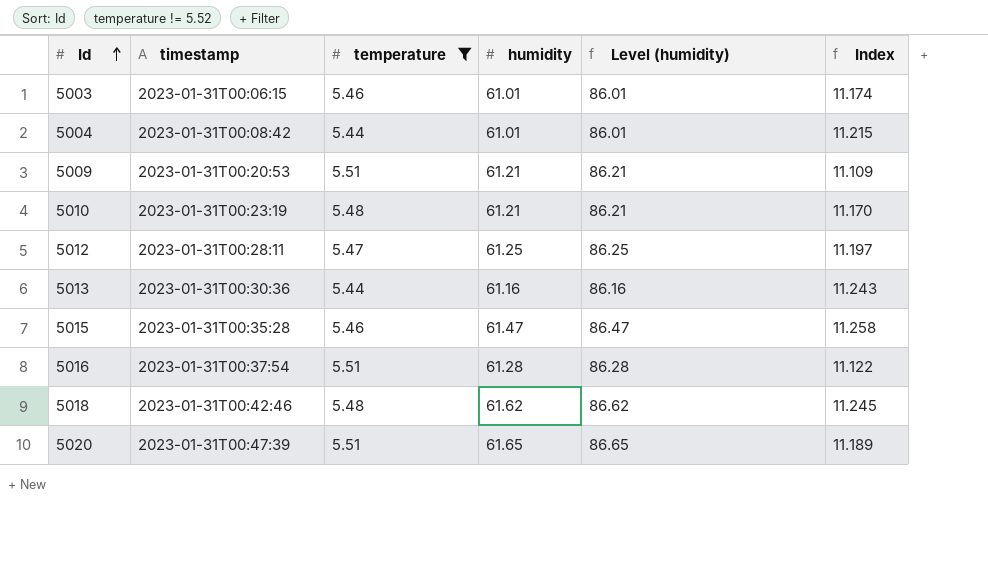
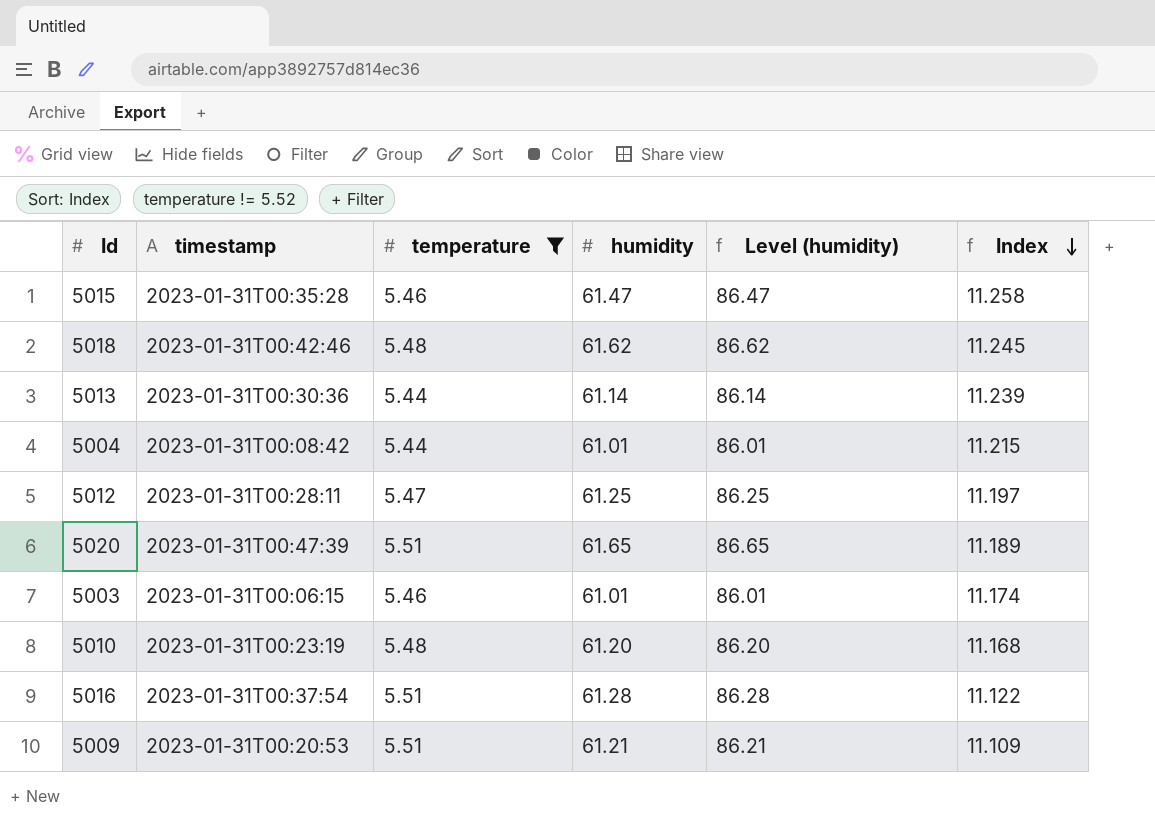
row order: Id ascending -> Index descending
5013 | humidity: 61.16 -> 61.14
5013 | Level (humidity): 86.16 -> 86.14
5013 | Index: 11.243 -> 11.239
5010 | humidity: 61.21 -> 61.20
5010 | Level (humidity): 86.21 -> 86.20
5010 | Index: 11.170 -> 11.168

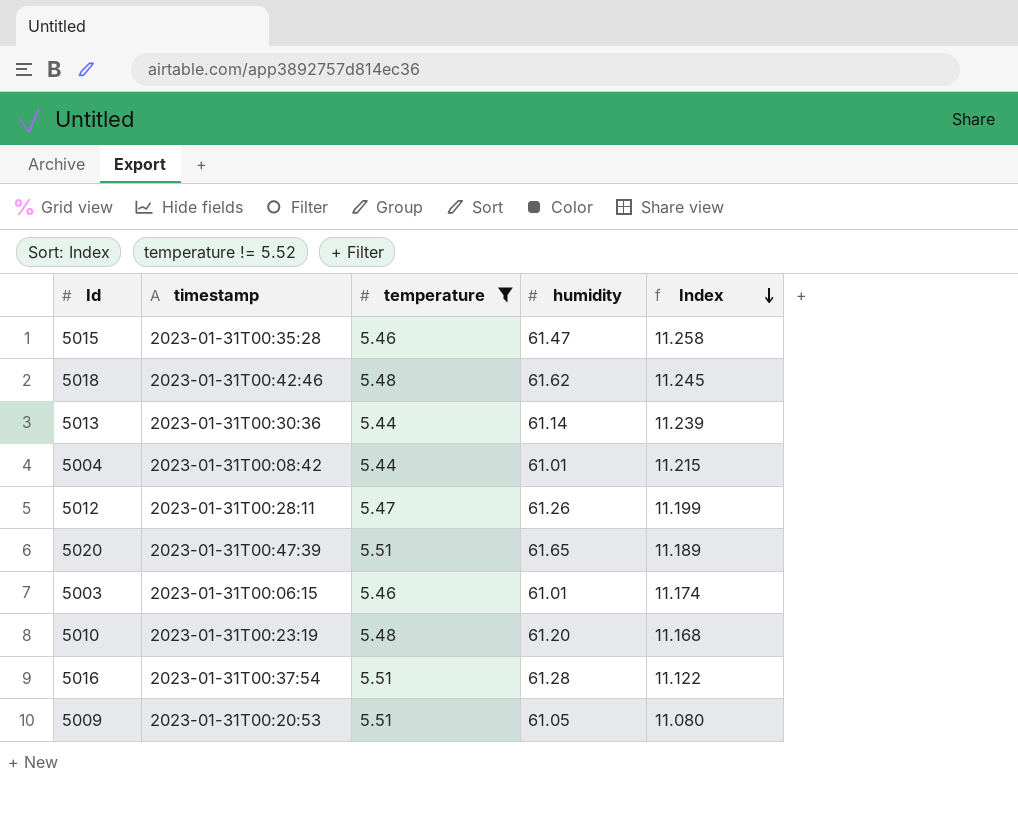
column Level (humidity) | formula: [humidity] + 25 -> none
5012 | humidity: 61.25 -> 61.26
5012 | Index: 11.197 -> 11.199
5009 | humidity: 61.21 -> 61.05
5009 | Index: 11.109 -> 11.080

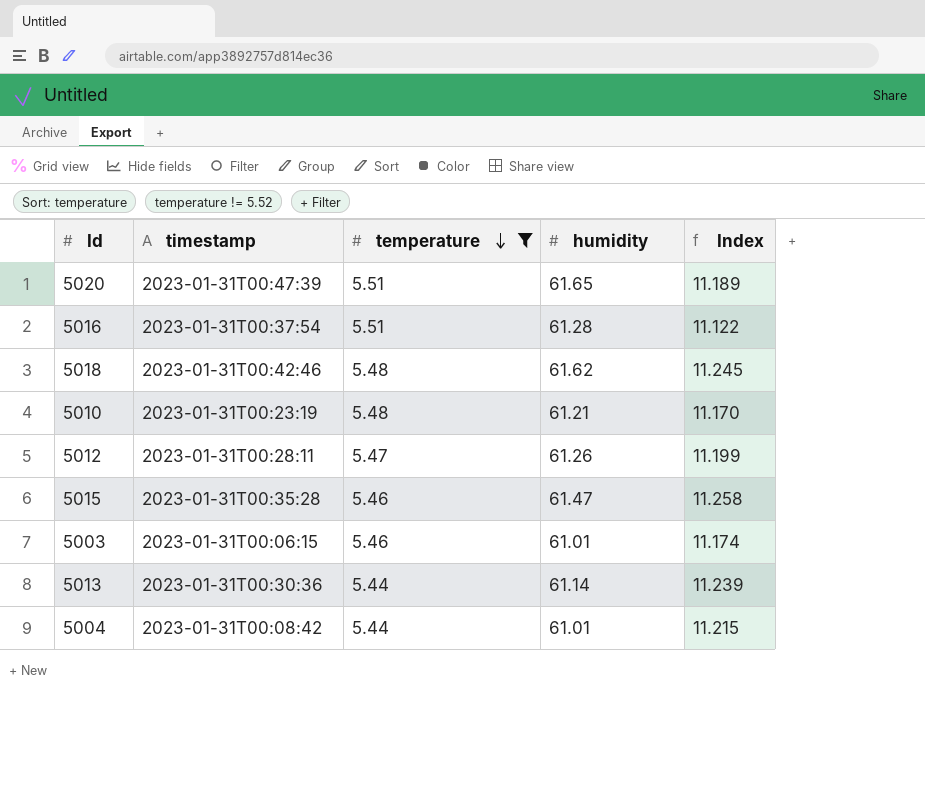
row order: Index descending -> temperature descending
row 5009: 2023-01-31T00:20:53 | 5.51 | 61.05 | 11.080 -> none
5010 | humidity: 61.20 -> 61.21
5010 | Index: 11.168 -> 11.170

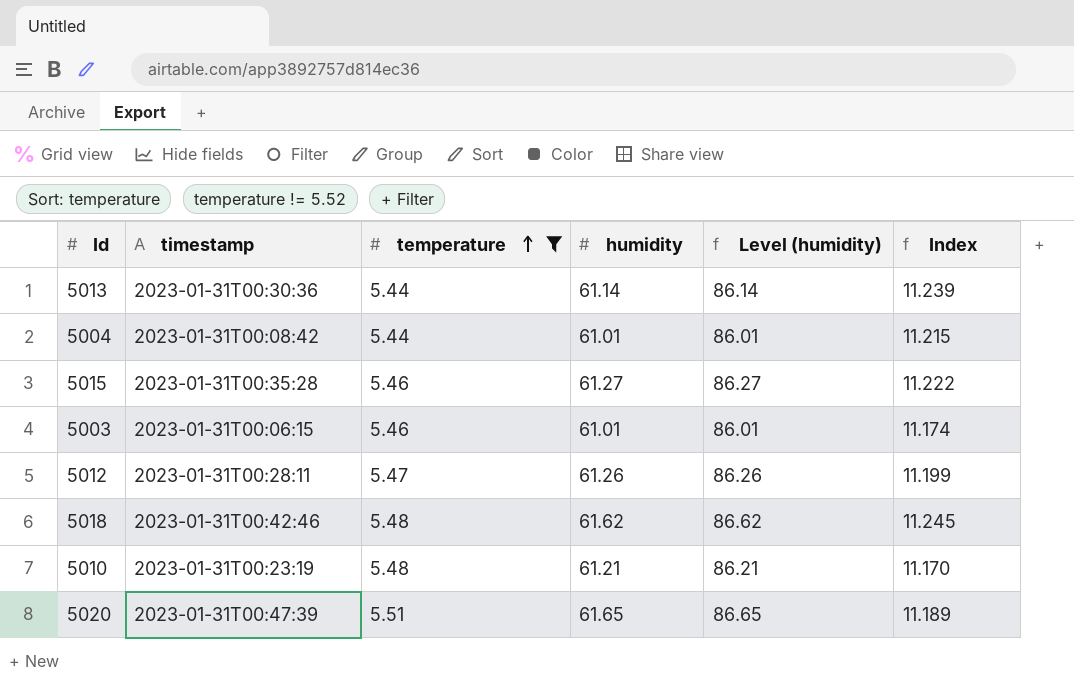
row order: temperature descending -> temperature ascending
column Level (humidity) | formula: none -> [humidity] + 25
row 5016: 2023-01-31T00:37:54 | 5.51 | 61.28 | 11.122 -> none
5015 | humidity: 61.47 -> 61.27
5015 | Index: 11.258 -> 11.222

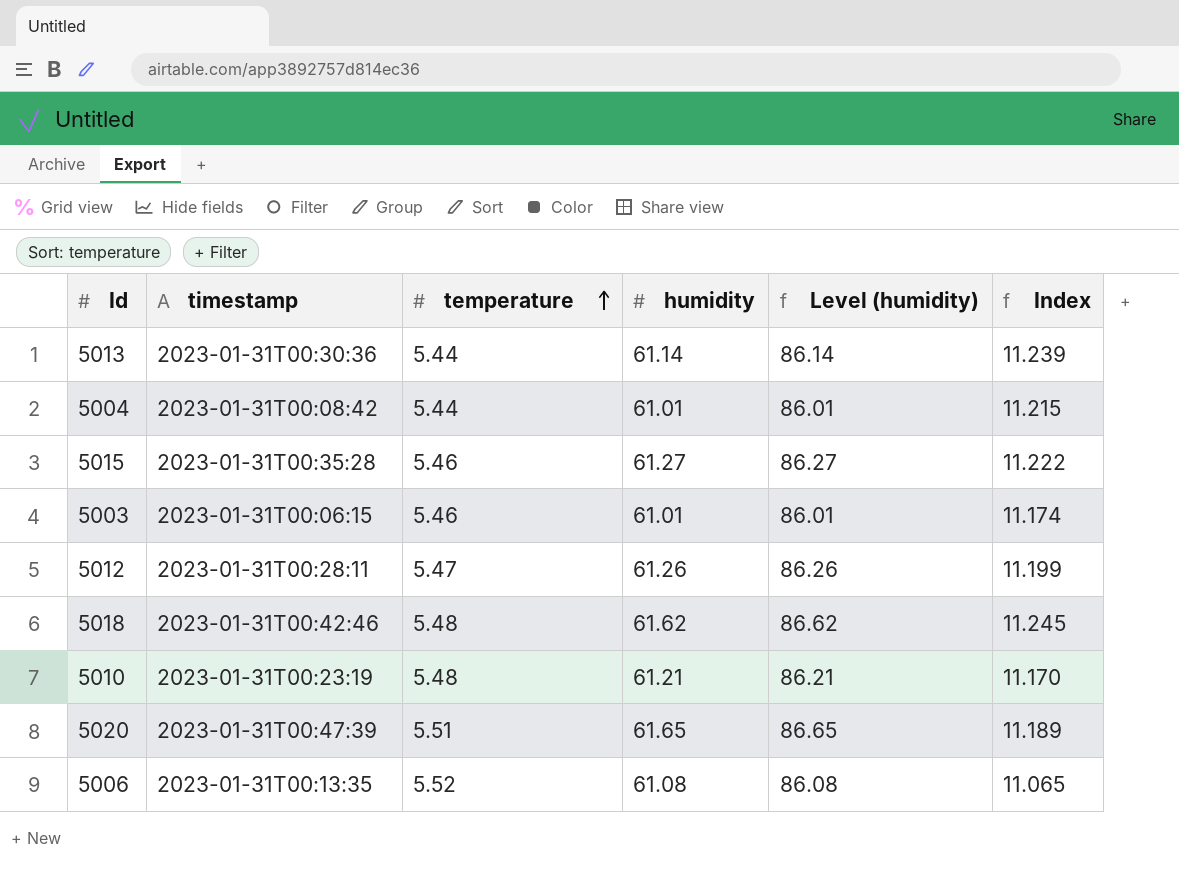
filter: temperature != 5.52 -> none

